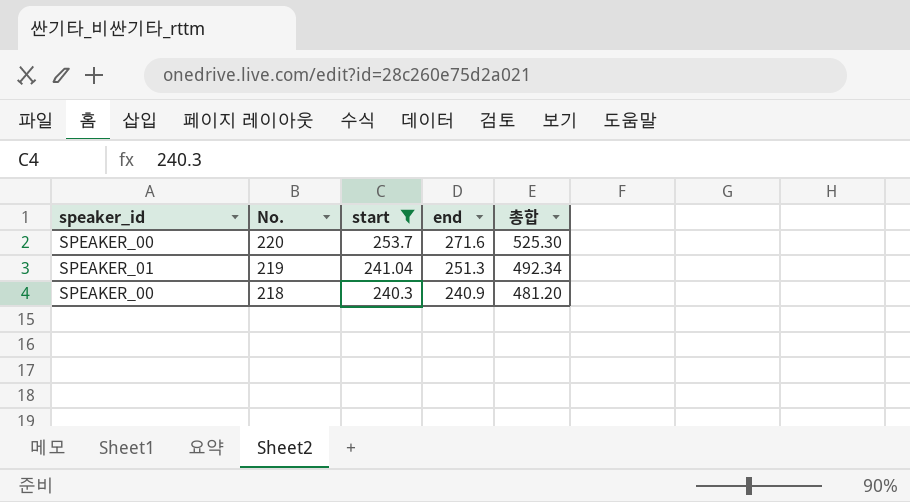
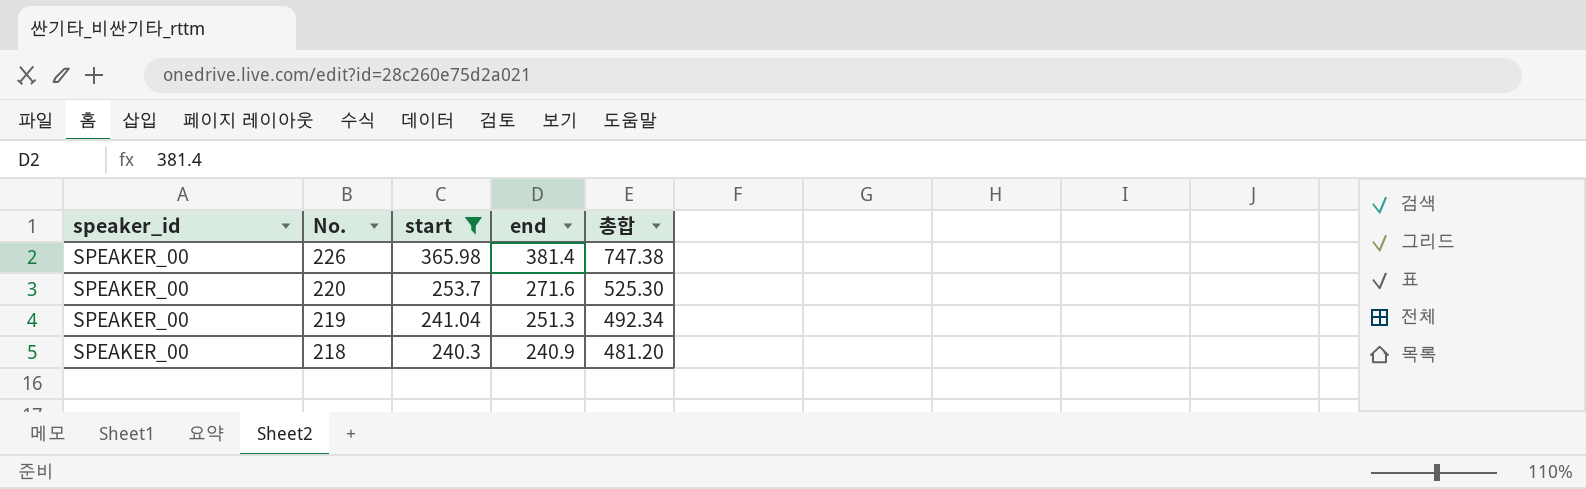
row 226: none -> SPEAKER_00 | 365.98 | 381.4 | 747.38
219 | speaker_id: SPEAKER_01 -> SPEAKER_00

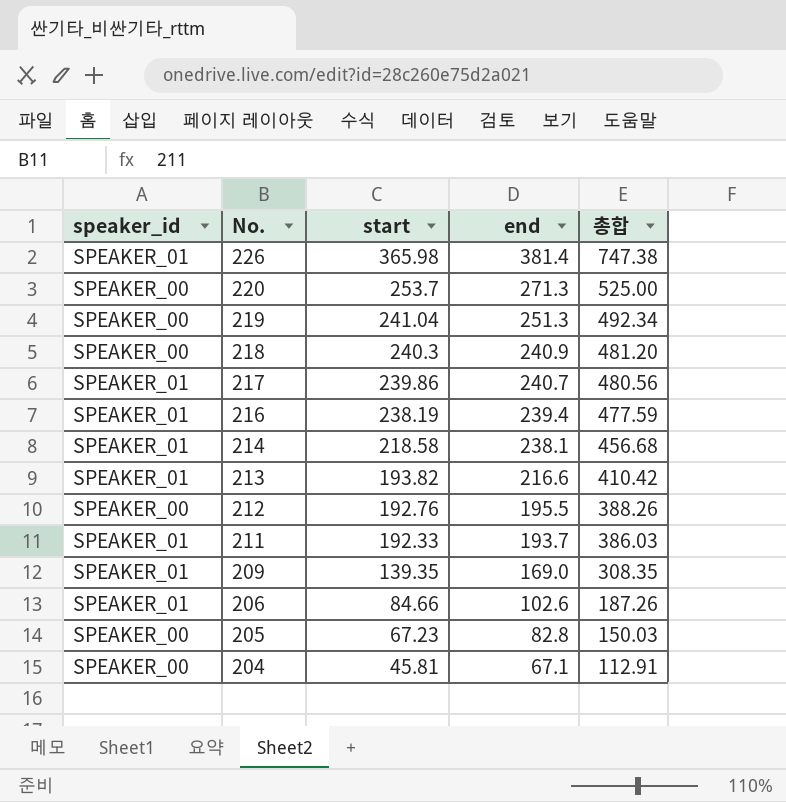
filter: start >= 240.3 -> none
226 | speaker_id: SPEAKER_00 -> SPEAKER_01
220 | end: 271.6 -> 271.3
220 | 총합: 525.30 -> 525.00

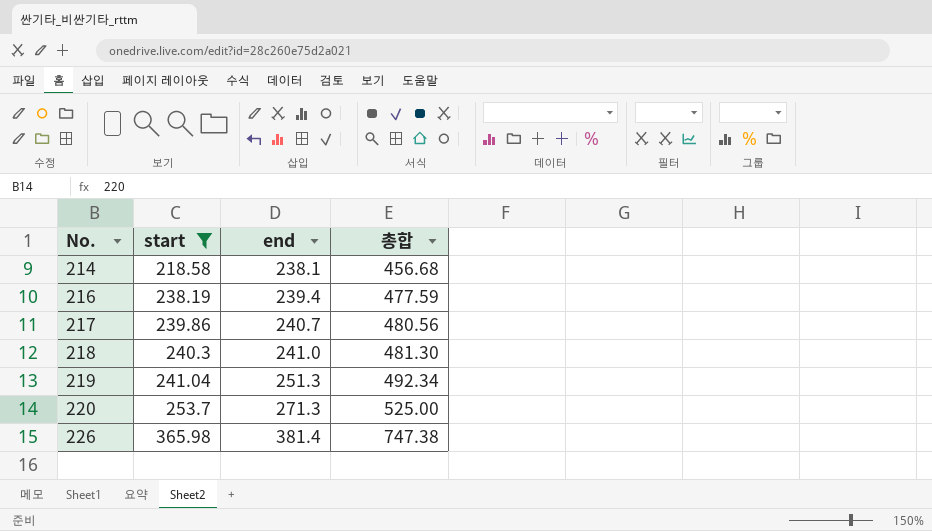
filter: none -> start >= 218.58
row order: No. descending -> No. ascending
column speaker_id | position: 1 -> none
218 | end: 240.9 -> 241.0
218 | 총합: 481.20 -> 481.30

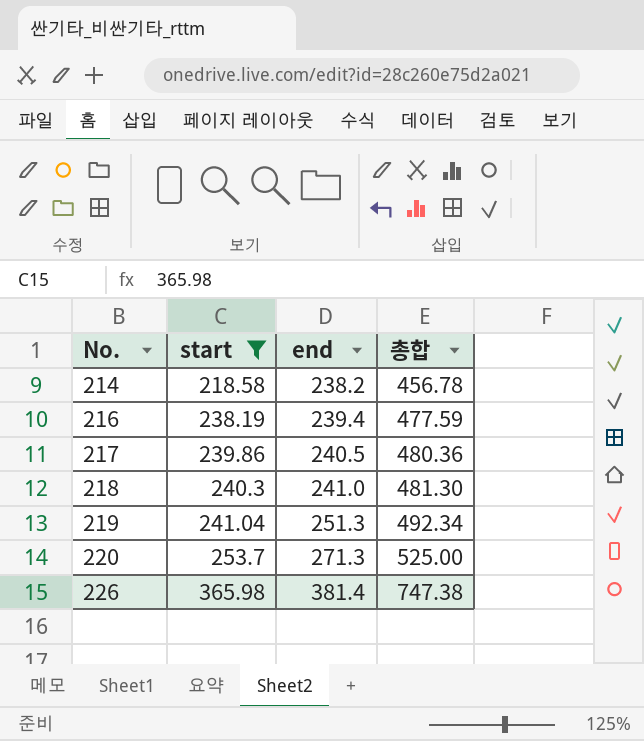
214 | end: 238.1 -> 238.2
214 | 총합: 456.68 -> 456.78
217 | end: 240.7 -> 240.5
217 | 총합: 480.56 -> 480.36

